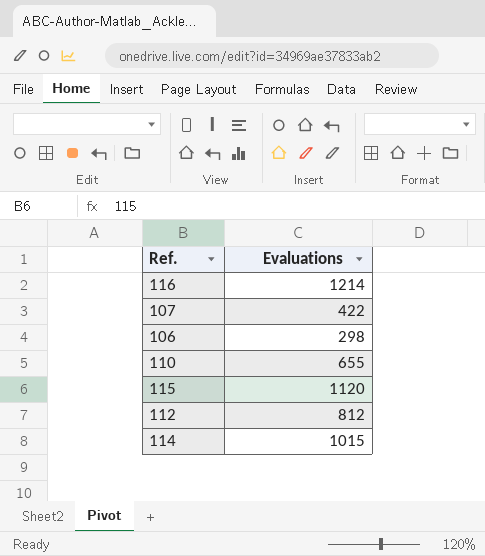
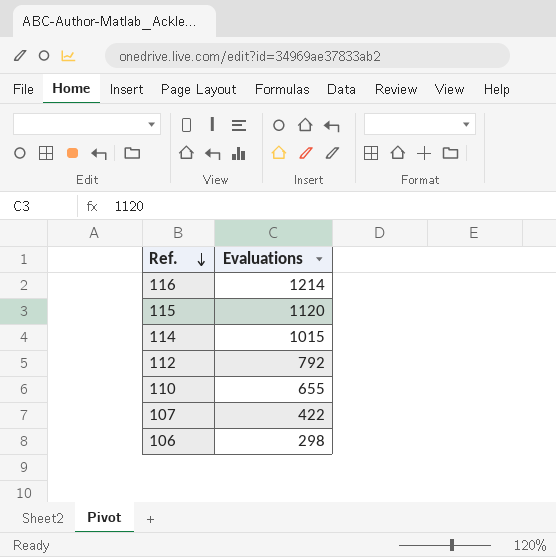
row order: none -> Ref. descending
112 | Evaluations: 812 -> 792

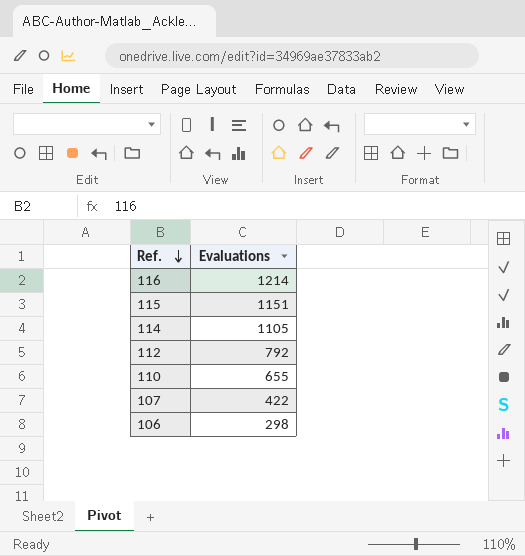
115 | Evaluations: 1120 -> 1151
114 | Evaluations: 1015 -> 1105

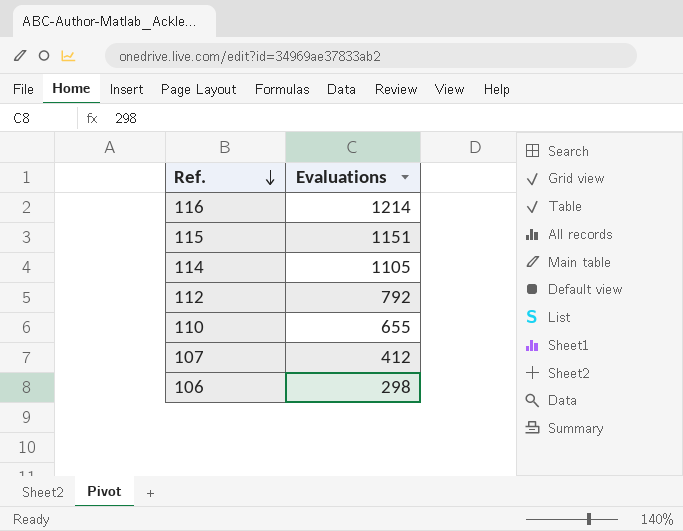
107 | Evaluations: 422 -> 412

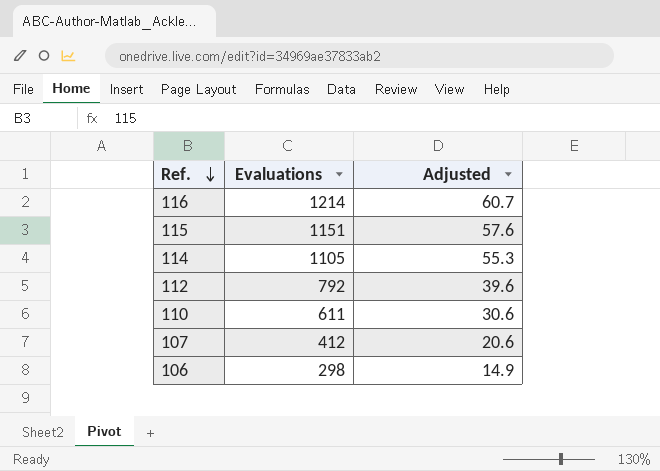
column Adjusted | formula: none -> [Evaluations] * 0.05
110 | Evaluations: 655 -> 611

